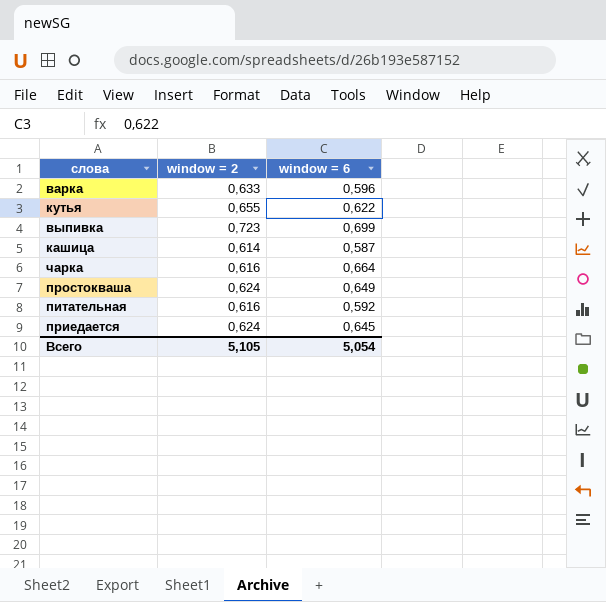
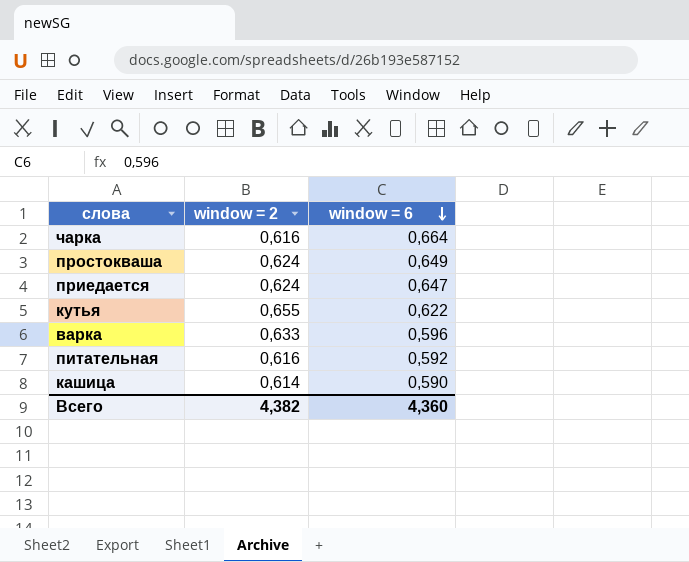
row order: none -> window = 6 descending
row выпивка: 0,723 | 0,699 -> none
приедается | window = 6: 0,645 -> 0,647
кашица | window = 6: 0,587 -> 0,590
Всего | window = 2: 5,105 -> 4,382
Всего | window = 6: 5,054 -> 4,360

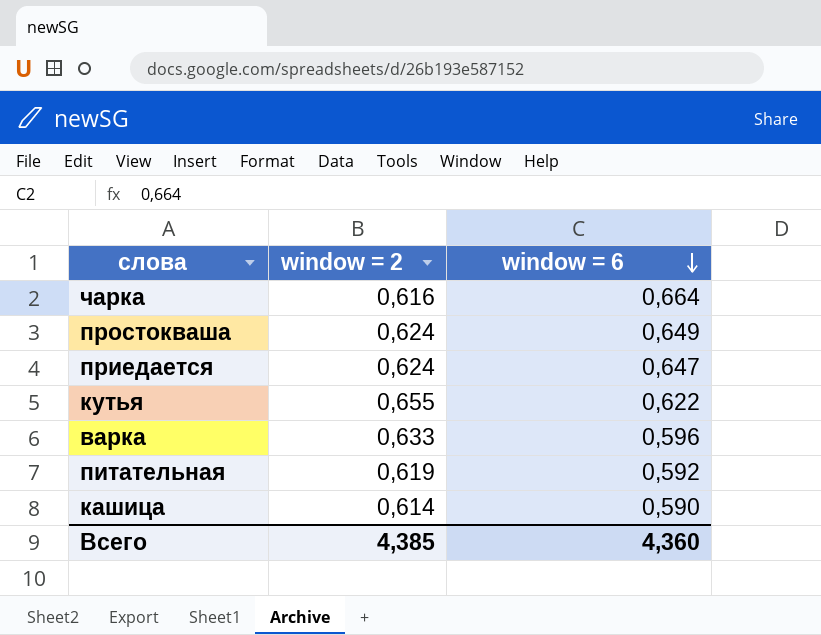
питательная | window = 2: 0,616 -> 0,619
Всего | window = 2: 4,382 -> 4,385

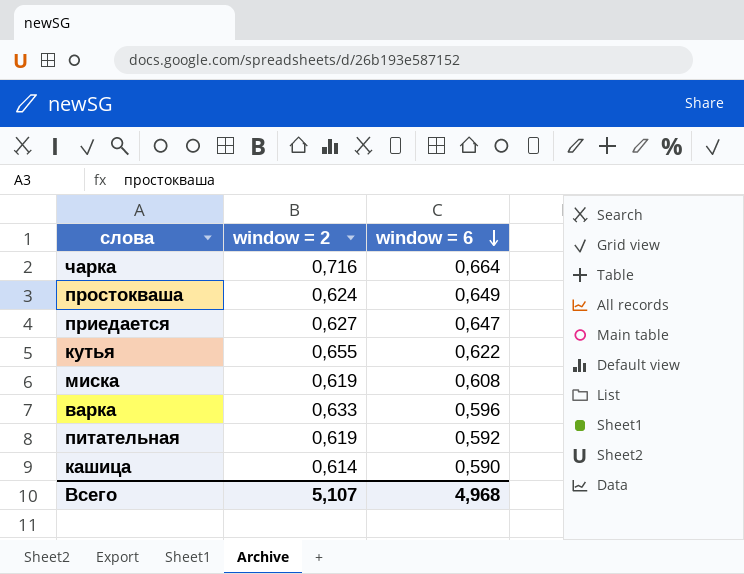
чарка | window = 2: 0,616 -> 0,716
приедается | window = 2: 0,624 -> 0,627
row миска: none -> 0,619 | 0,608
Всего | window = 2: 4,385 -> 5,107
Всего | window = 6: 4,360 -> 4,968

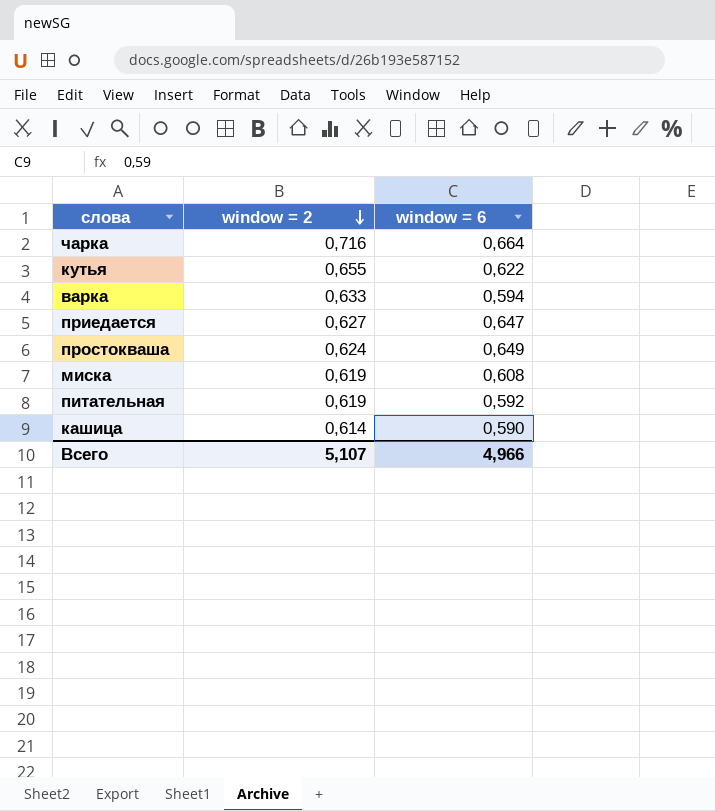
row order: window = 6 descending -> window = 2 descending
варка | window = 6: 0,596 -> 0,594
Всего | window = 6: 4,968 -> 4,966

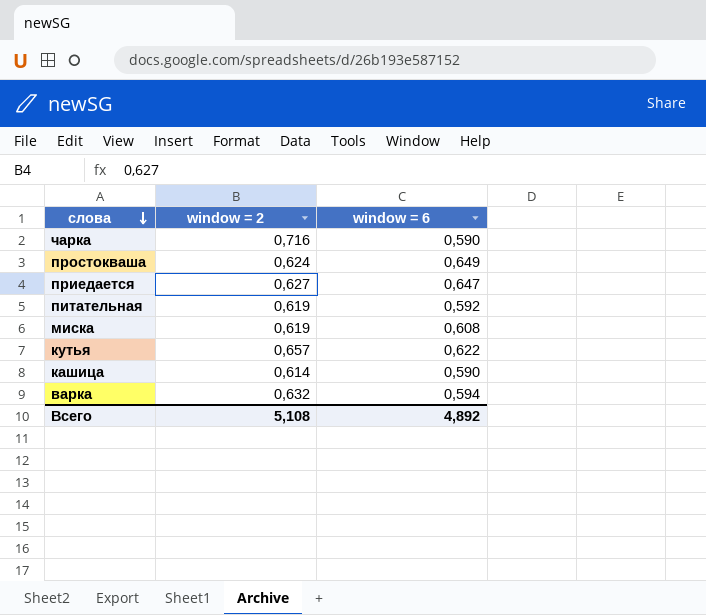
row order: window = 2 descending -> слова descending
чарка | window = 6: 0,664 -> 0,590
кутья | window = 2: 0,655 -> 0,657
варка | window = 2: 0,633 -> 0,632
Всего | window = 2: 5,107 -> 5,108
Всего | window = 6: 4,966 -> 4,892

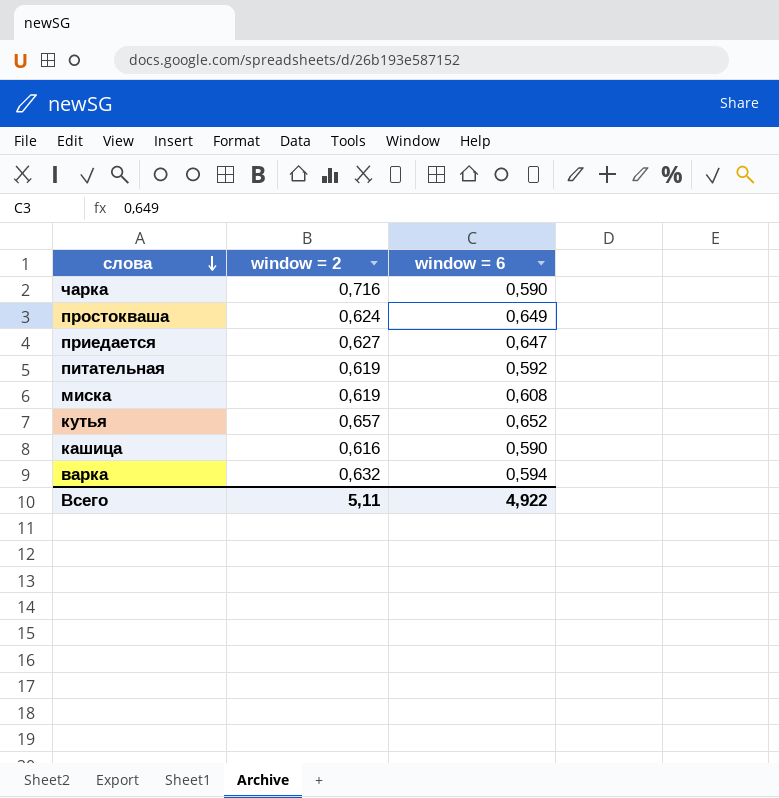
кутья | window = 6: 0,622 -> 0,652
кашица | window = 2: 0,614 -> 0,616
Всего | window = 2: 5,108 -> 5,11
Всего | window = 6: 4,892 -> 4,922

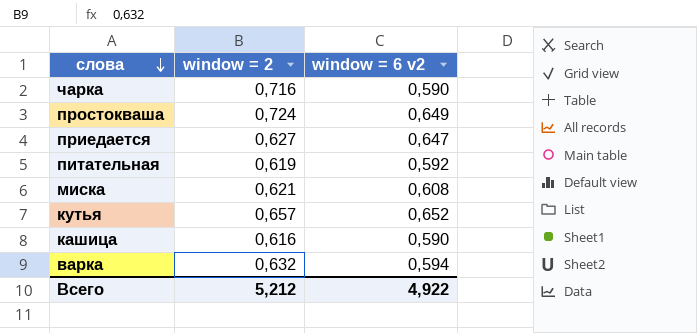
column name: window = 6 -> window = 6 v2
простокваша | window = 2: 0,624 -> 0,724
миска | window = 2: 0,619 -> 0,621
Всего | window = 2: 5,11 -> 5,212

